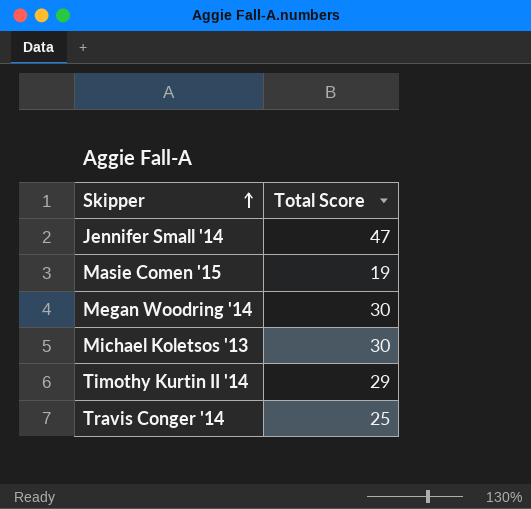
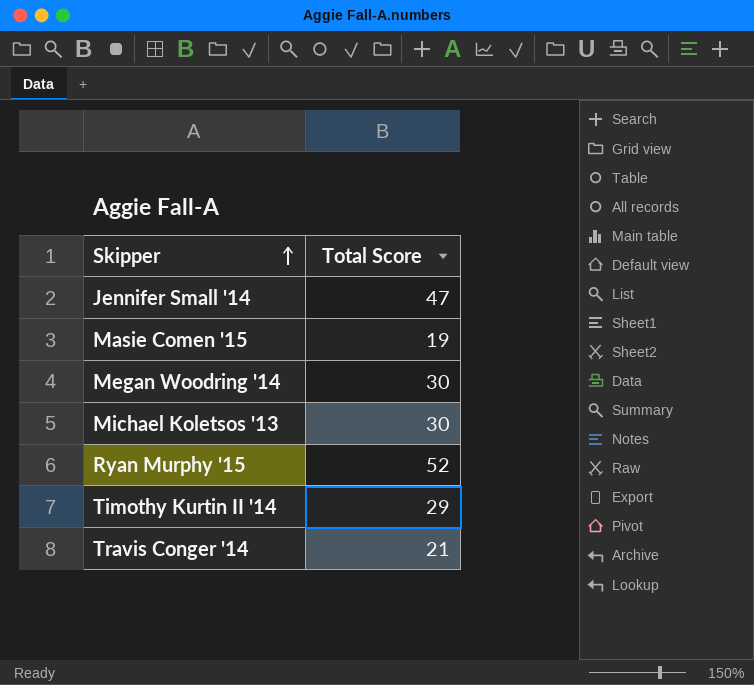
row Ryan Murphy '15: none -> 52
Travis Conger '14 | Total Score: 25 -> 21

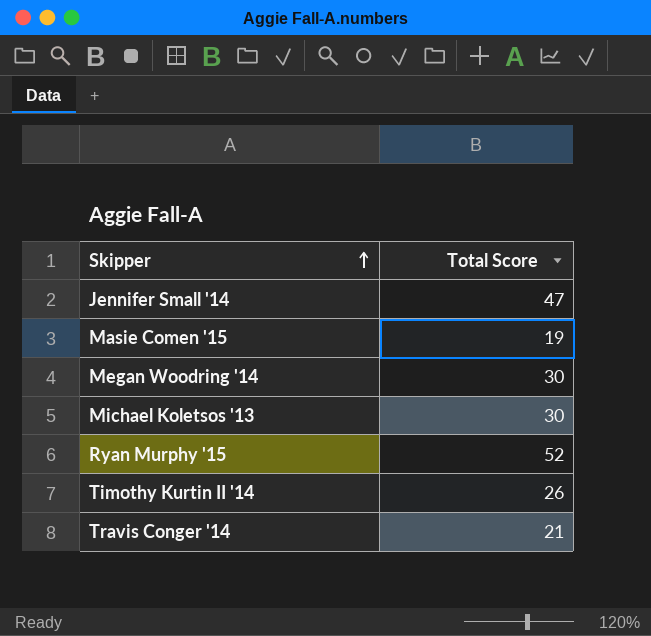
Timothy Kurtin II '14 | Total Score: 29 -> 26

